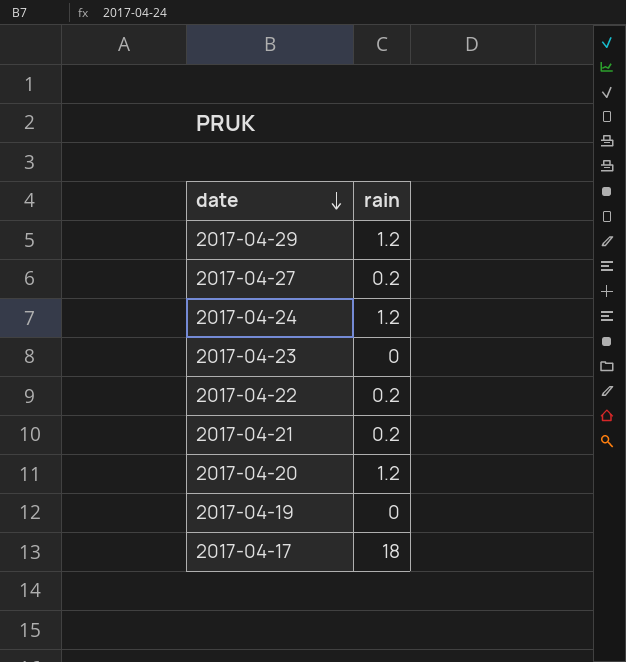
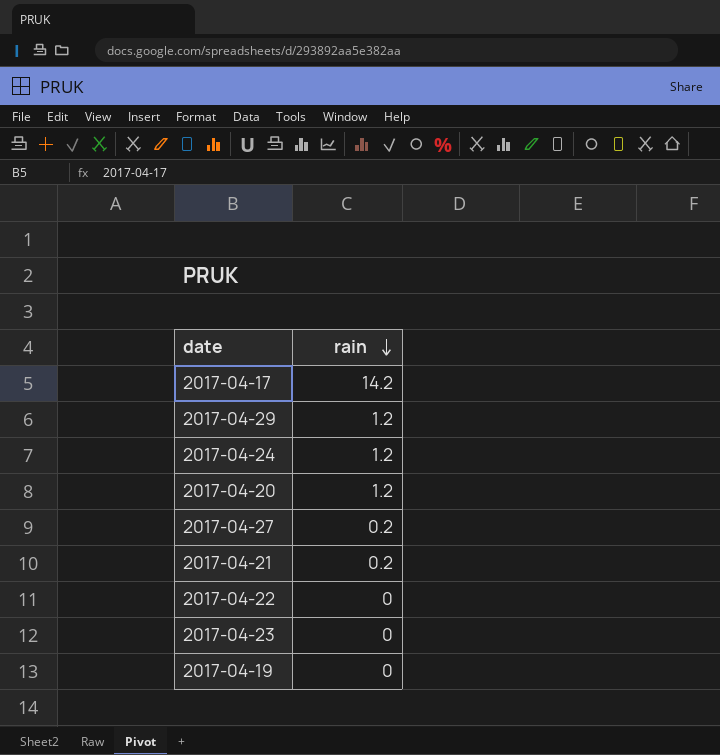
row order: date descending -> rain descending
2017-04-17 | rain: 18 -> 14.2
2017-04-22 | rain: 0.2 -> 0

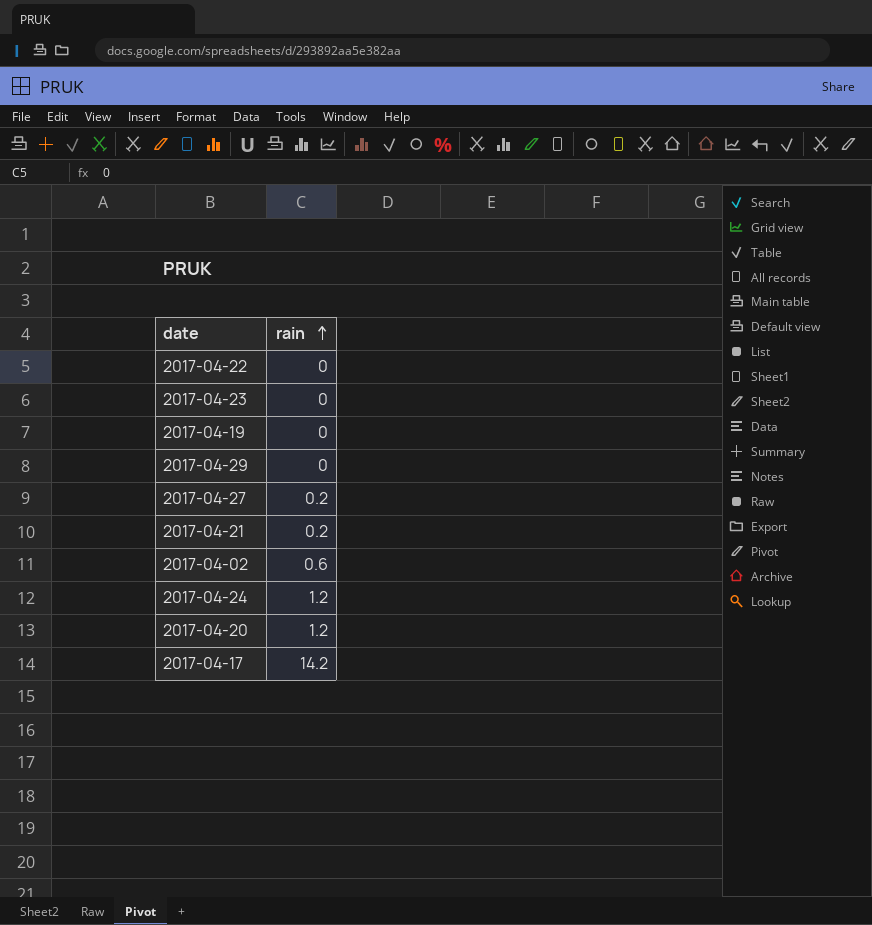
row order: rain descending -> rain ascending
2017-04-29 | rain: 1.2 -> 0
row 2017-04-02: none -> 0.6

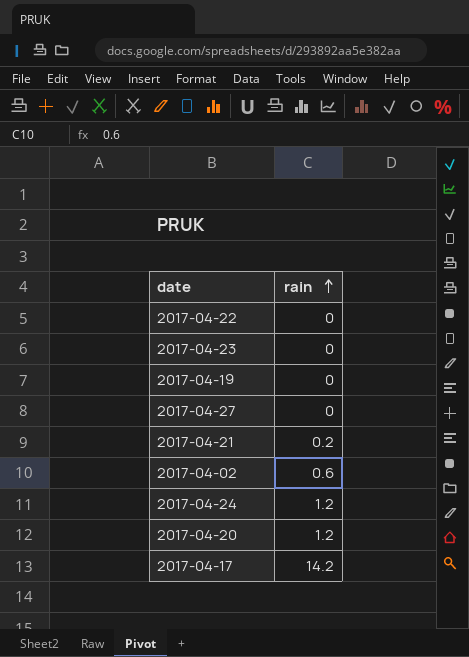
row 2017-04-29: 0 -> none
2017-04-27 | rain: 0.2 -> 0

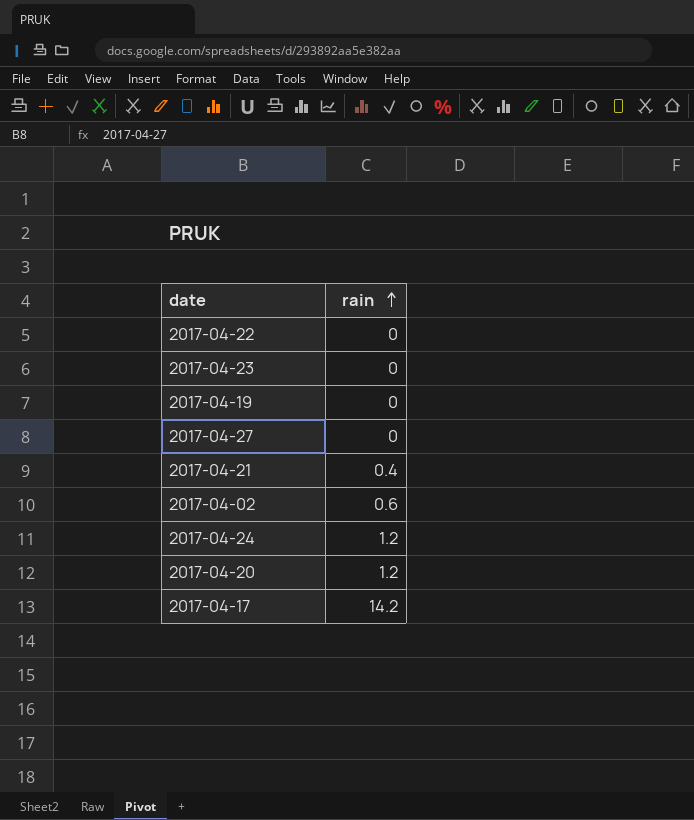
2017-04-21 | rain: 0.2 -> 0.4

